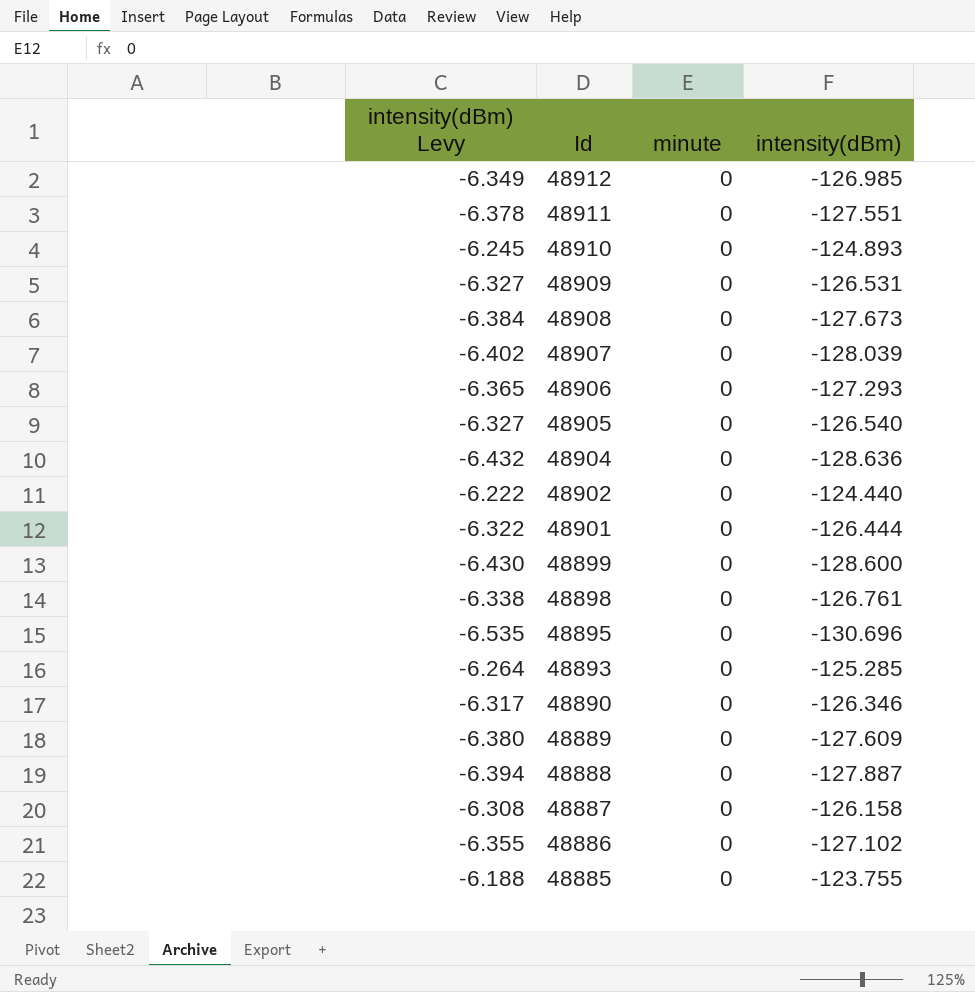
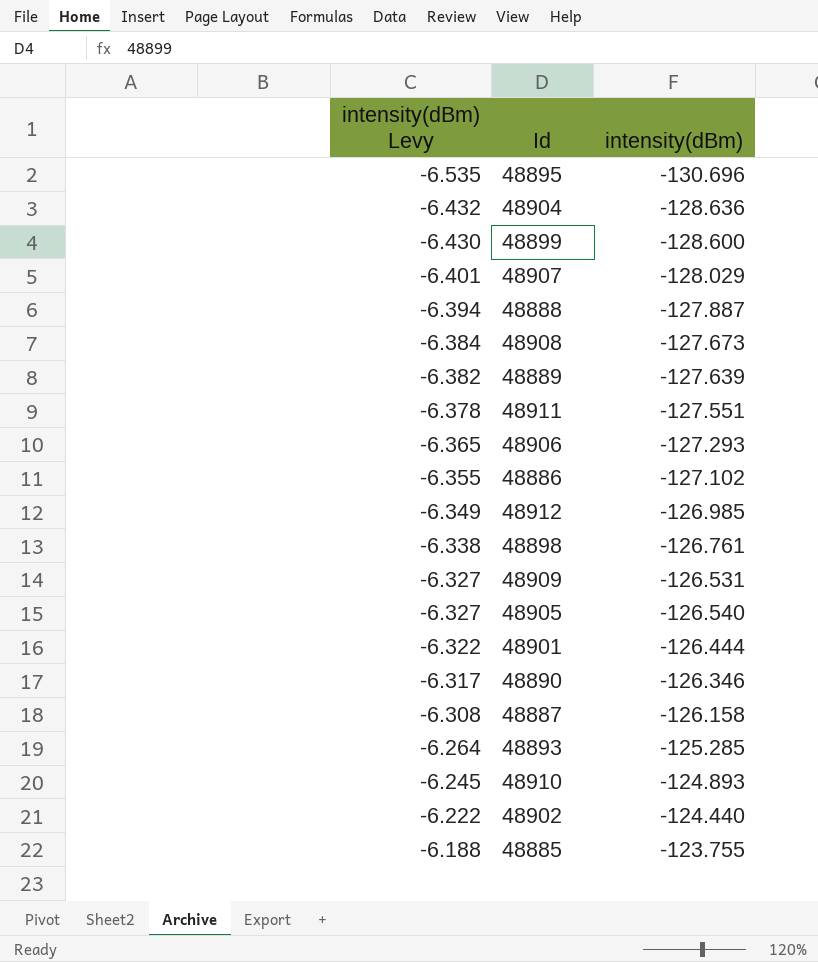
row order: Id descending -> intensity(dBm) Levy ascending
column minute | position: 3 -> none
48907 | intensity(dBm) Levy: -6.402 -> -6.401
48907 | intensity(dBm): -128.039 -> -128.029
48889 | intensity(dBm) Levy: -6.380 -> -6.382
48889 | intensity(dBm): -127.609 -> -127.639

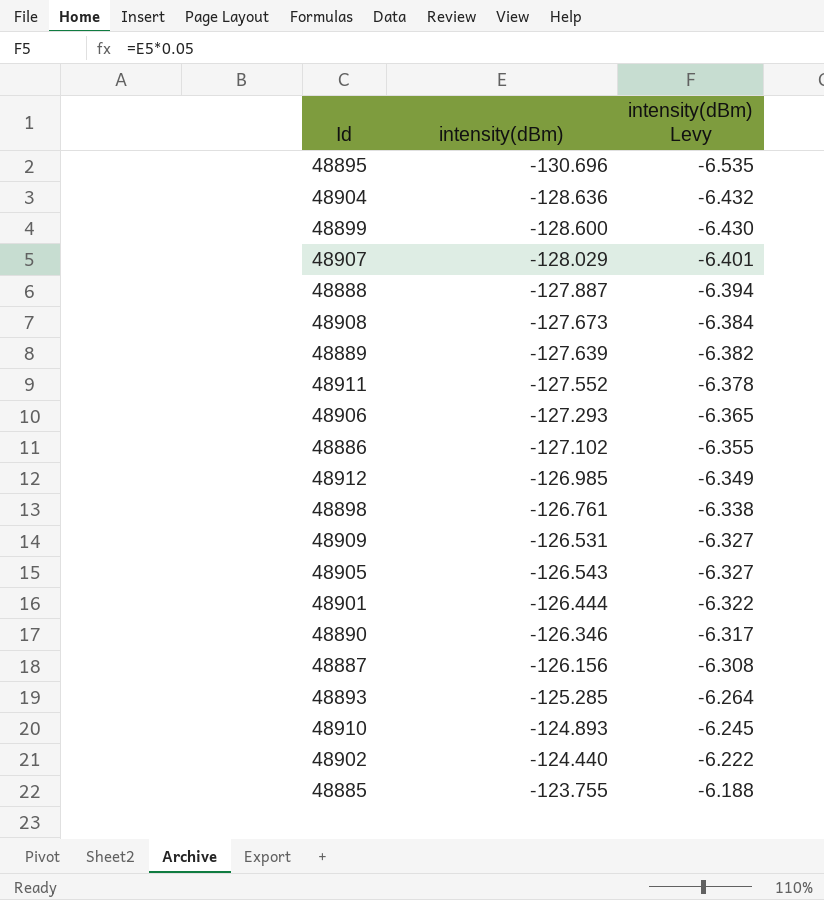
column intensity(dBm) Levy | position: 1 -> 3
48911 | intensity(dBm): -127.551 -> -127.552
48905 | intensity(dBm): -126.540 -> -126.543
48887 | intensity(dBm): -126.158 -> -126.156

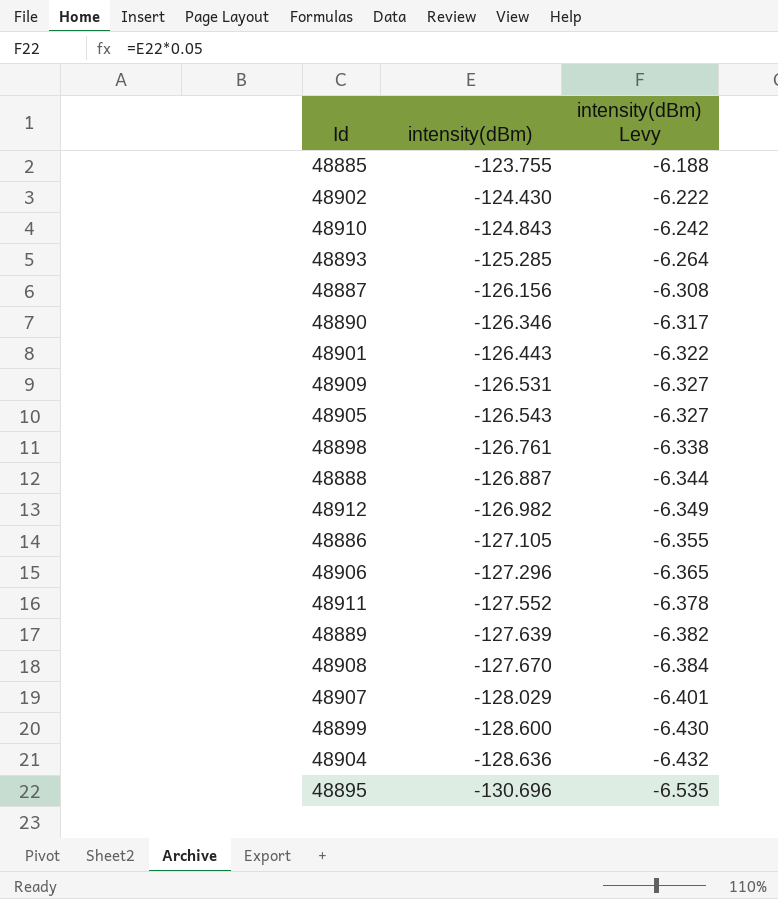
row order: intensity(dBm) Levy ascending -> intensity(dBm) descending
48902 | intensity(dBm): -124.440 -> -124.430
48910 | intensity(dBm): -124.893 -> -124.843
48910 | intensity(dBm) Levy: -6.245 -> -6.242
48901 | intensity(dBm): -126.444 -> -126.443
48888 | intensity(dBm): -127.887 -> -126.887
48888 | intensity(dBm) Levy: -6.394 -> -6.344
48912 | intensity(dBm): -126.985 -> -126.982
48886 | intensity(dBm): -127.102 -> -127.105
48906 | intensity(dBm): -127.293 -> -127.296
48908 | intensity(dBm): -127.673 -> -127.670

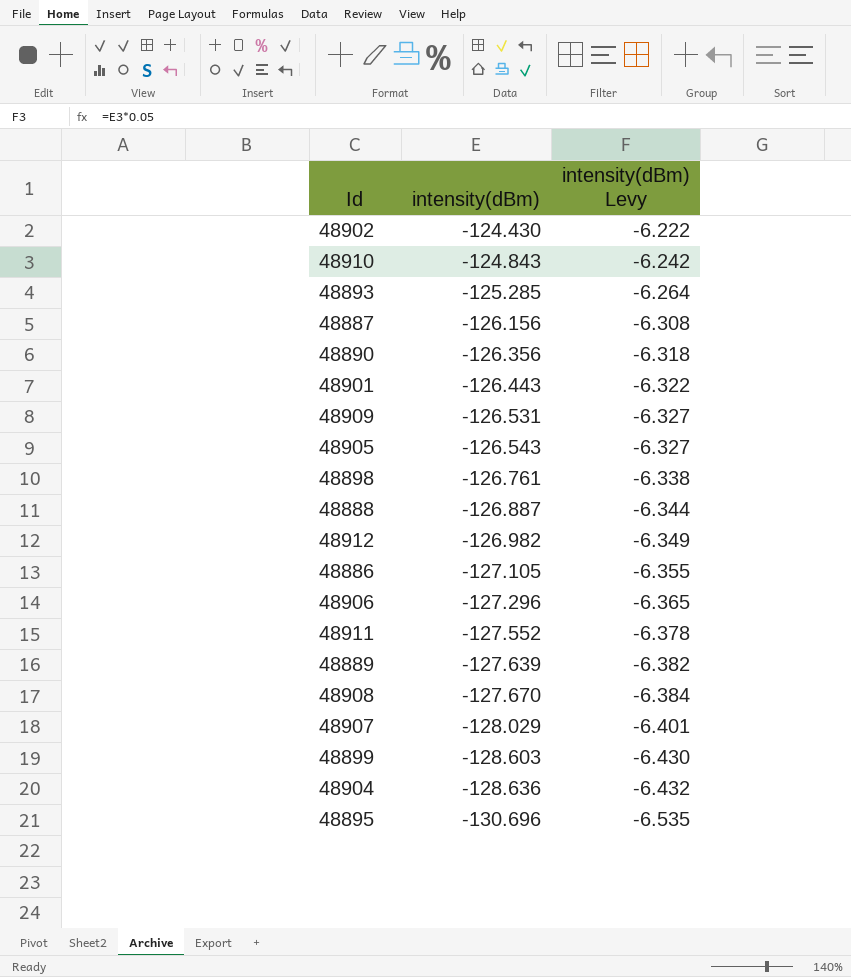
row 48885: -123.755 | -6.188 -> none
48890 | intensity(dBm): -126.346 -> -126.356
48890 | intensity(dBm) Levy: -6.317 -> -6.318
48899 | intensity(dBm): -128.600 -> -128.603

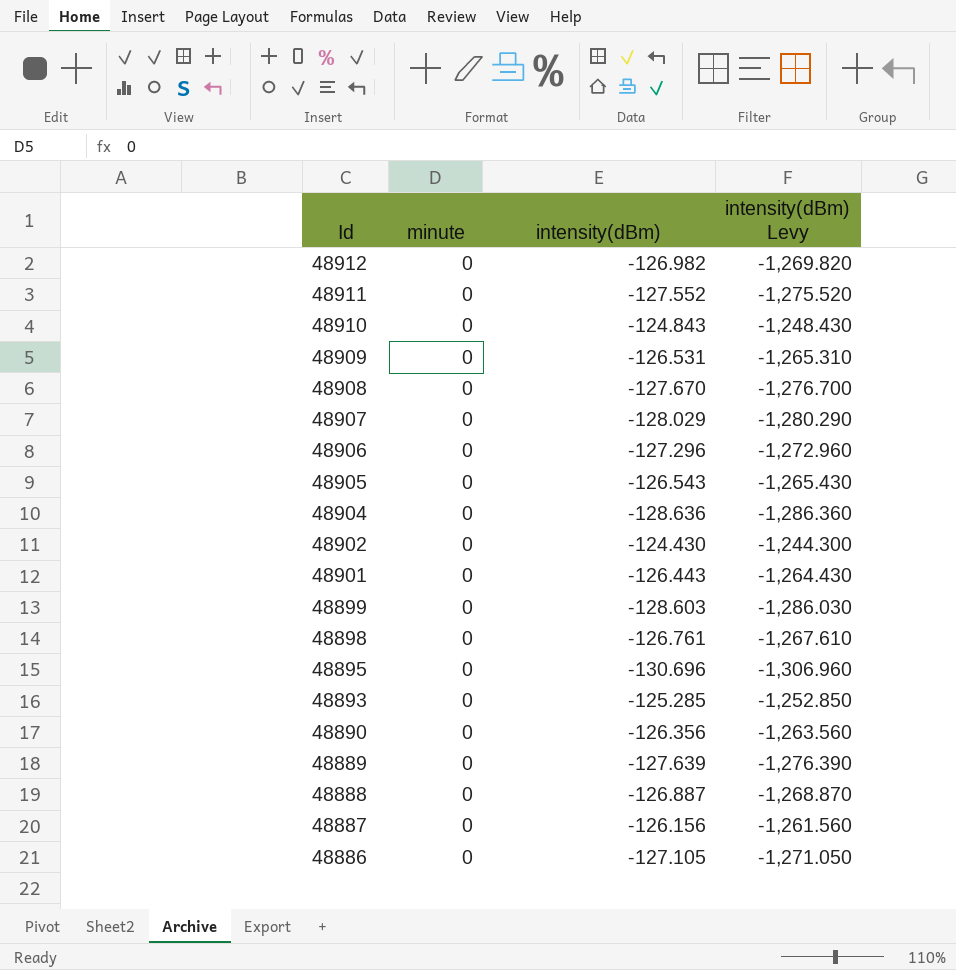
row order: intensity(dBm) descending -> Id descending
column minute | position: none -> 2
column intensity(dBm) Levy | formula: [intensity(dBm)] * 0.05 -> [intensity(dBm)] * 10

